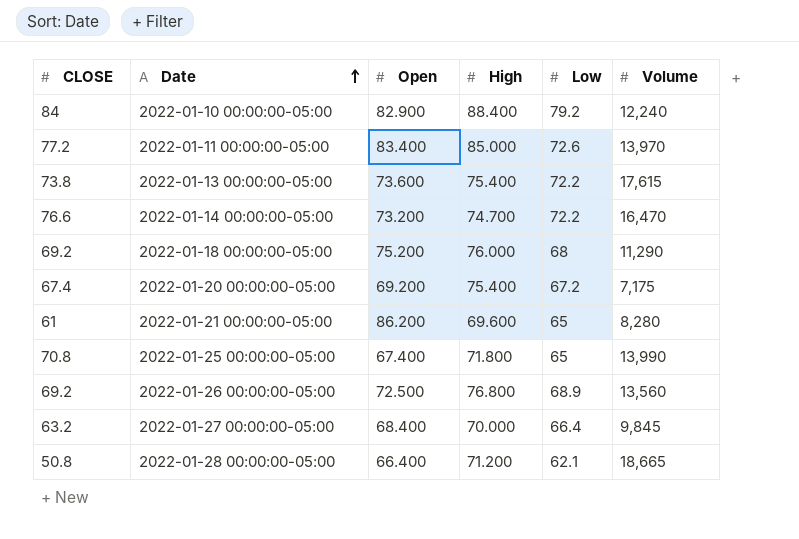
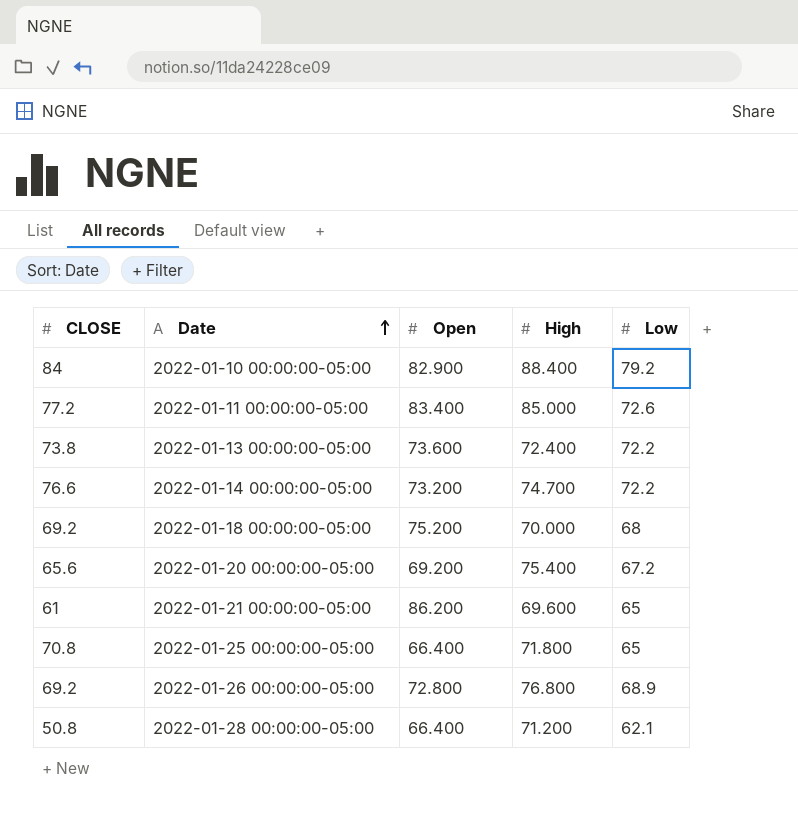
column Volume | position: 6 -> none
row 2022-01-27 00:00:00-05:00: 63.2 | 68.400 | 70.000 | 66.4 | 9,845 -> none
2022-01-13 00:00:00-05:00 | High: 75.400 -> 72.400
2022-01-18 00:00:00-05:00 | High: 76.000 -> 70.000
2022-01-20 00:00:00-05:00 | CLOSE: 67.4 -> 65.6
2022-01-25 00:00:00-05:00 | Open: 67.400 -> 66.400
2022-01-26 00:00:00-05:00 | Open: 72.500 -> 72.800

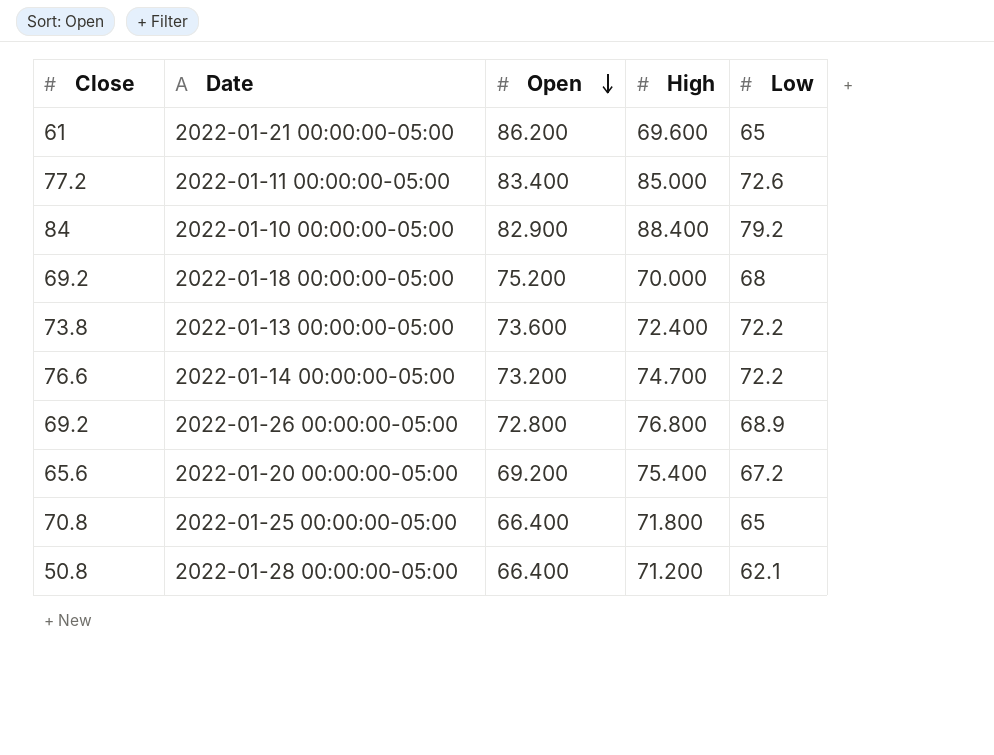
row order: Date ascending -> Open descending
column name: CLOSE -> Close

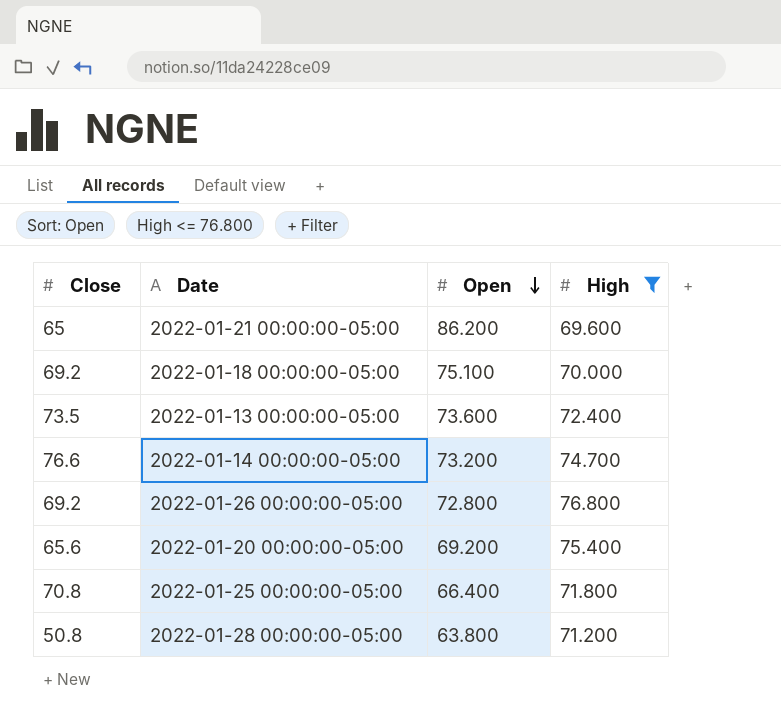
filter: none -> High <= 76.800
column Low | position: 5 -> none
2022-01-21 00:00:00-05:00 | Close: 61 -> 65
2022-01-18 00:00:00-05:00 | Open: 75.200 -> 75.100
2022-01-13 00:00:00-05:00 | Close: 73.8 -> 73.5
2022-01-28 00:00:00-05:00 | Open: 66.400 -> 63.800

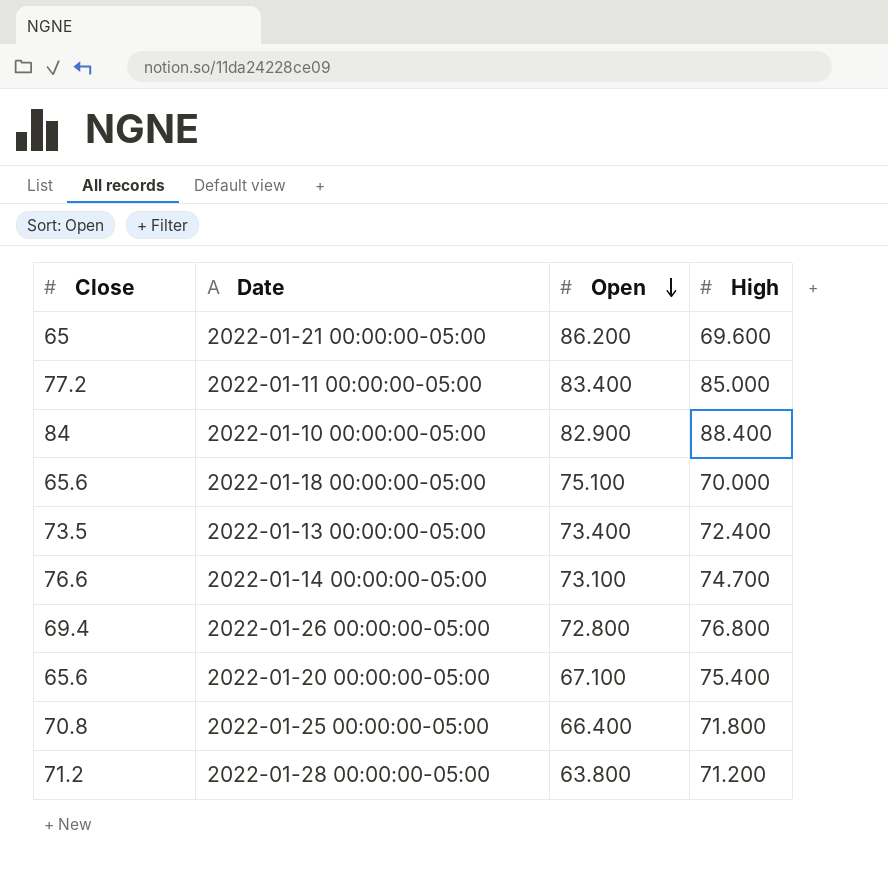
filter: High <= 76.800 -> none
2022-01-18 00:00:00-05:00 | Close: 69.2 -> 65.6
2022-01-13 00:00:00-05:00 | Open: 73.600 -> 73.400
2022-01-14 00:00:00-05:00 | Open: 73.200 -> 73.100
2022-01-26 00:00:00-05:00 | Close: 69.2 -> 69.4
2022-01-20 00:00:00-05:00 | Open: 69.200 -> 67.100
2022-01-28 00:00:00-05:00 | Close: 50.8 -> 71.2

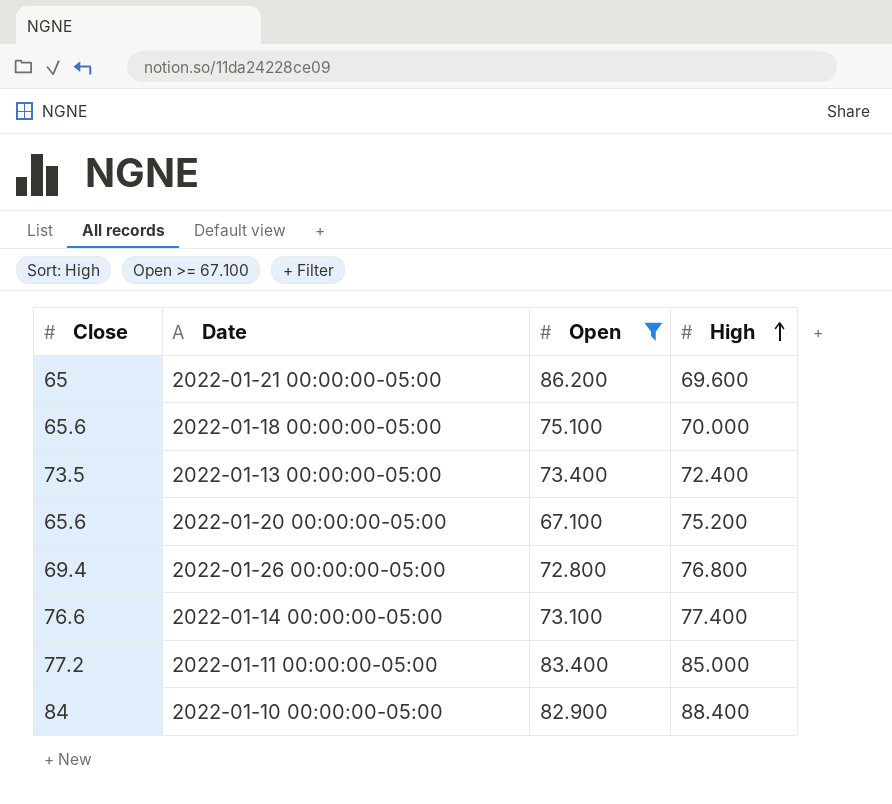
filter: none -> Open >= 67.100
row order: Open descending -> High ascending
2022-01-20 00:00:00-05:00 | High: 75.400 -> 75.200
2022-01-14 00:00:00-05:00 | High: 74.700 -> 77.400

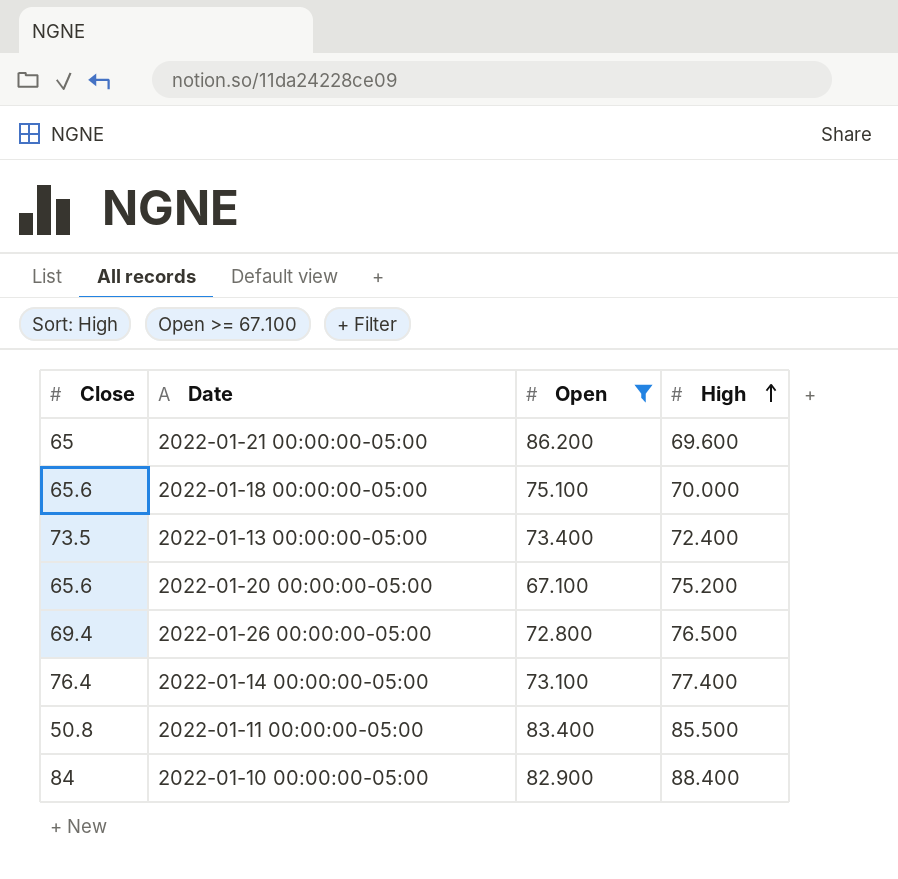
2022-01-26 00:00:00-05:00 | High: 76.800 -> 76.500
2022-01-14 00:00:00-05:00 | Close: 76.6 -> 76.4
2022-01-11 00:00:00-05:00 | Close: 77.2 -> 50.8
2022-01-11 00:00:00-05:00 | High: 85.000 -> 85.500

